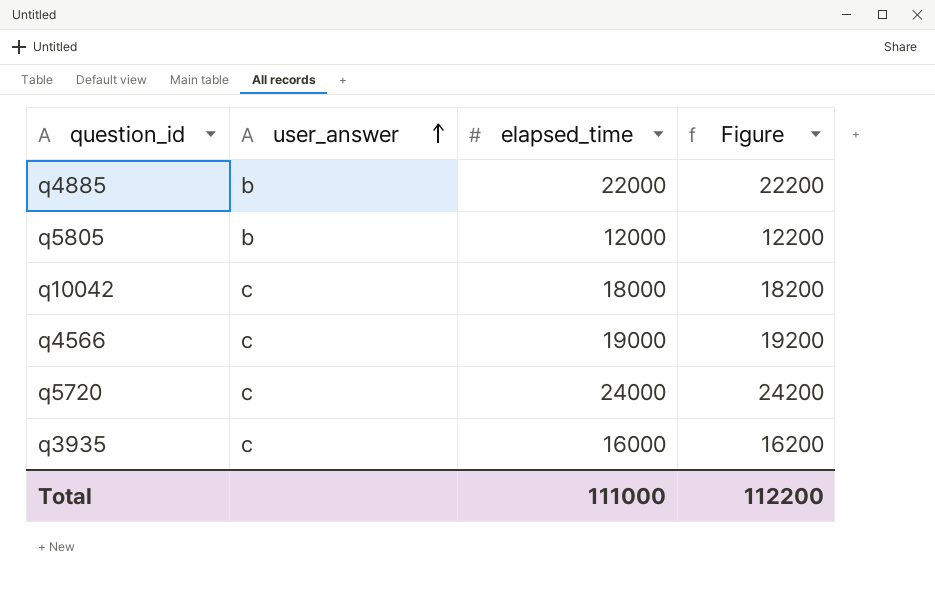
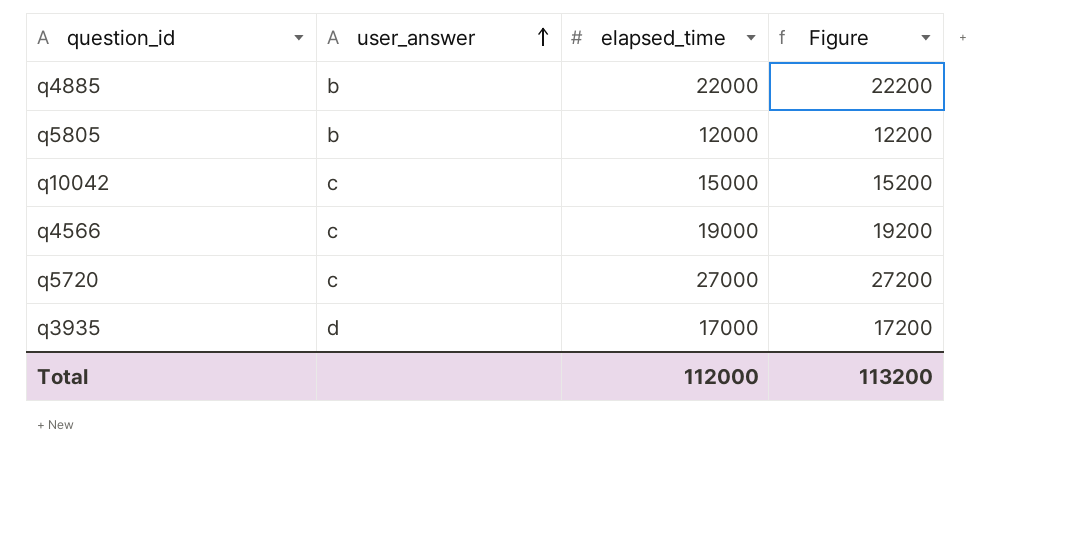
q10042 | elapsed_time: 18000 -> 15000
q10042 | Figure: 18200 -> 15200
q5720 | elapsed_time: 24000 -> 27000
q5720 | Figure: 24200 -> 27200
q3935 | user_answer: c -> d
q3935 | elapsed_time: 16000 -> 17000
q3935 | Figure: 16200 -> 17200
Total | elapsed_time: 111000 -> 112000
Total | Figure: 112200 -> 113200

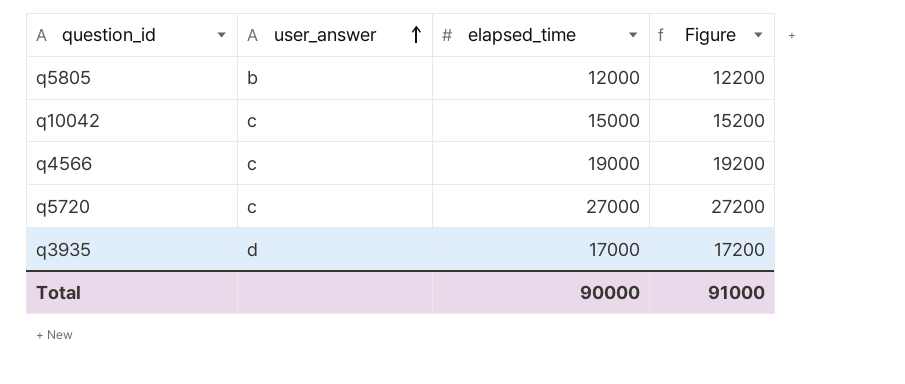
row q4885: b | 22000 | 22200 -> none
Total | elapsed_time: 112000 -> 90000
Total | Figure: 113200 -> 91000

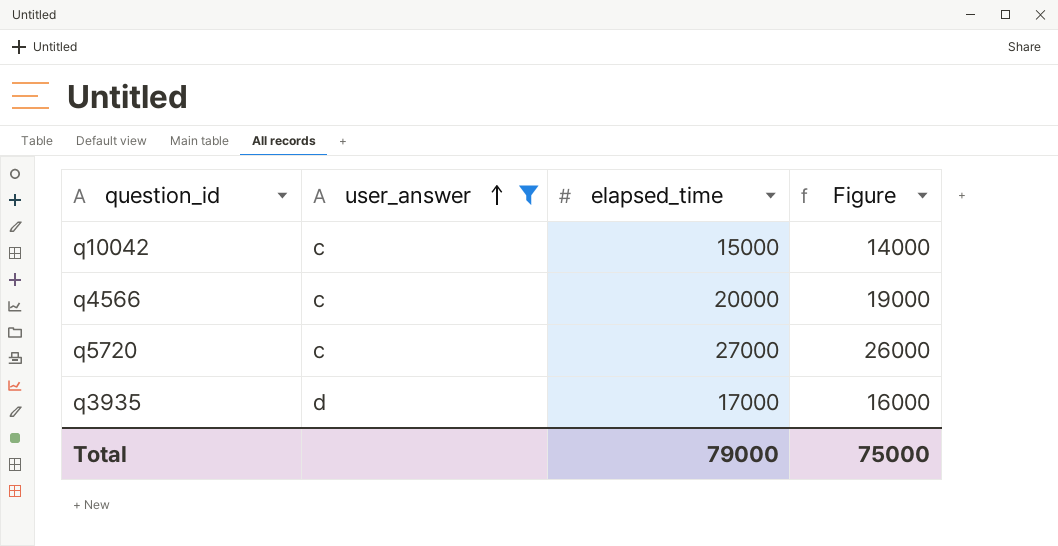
filter: none -> user_answer != b
column Figure | formula: [elapsed_time] + 200 -> [elapsed_time] - 1000
q4566 | elapsed_time: 19000 -> 20000
Total | elapsed_time: 90000 -> 79000
Total | Figure: 91000 -> 75000

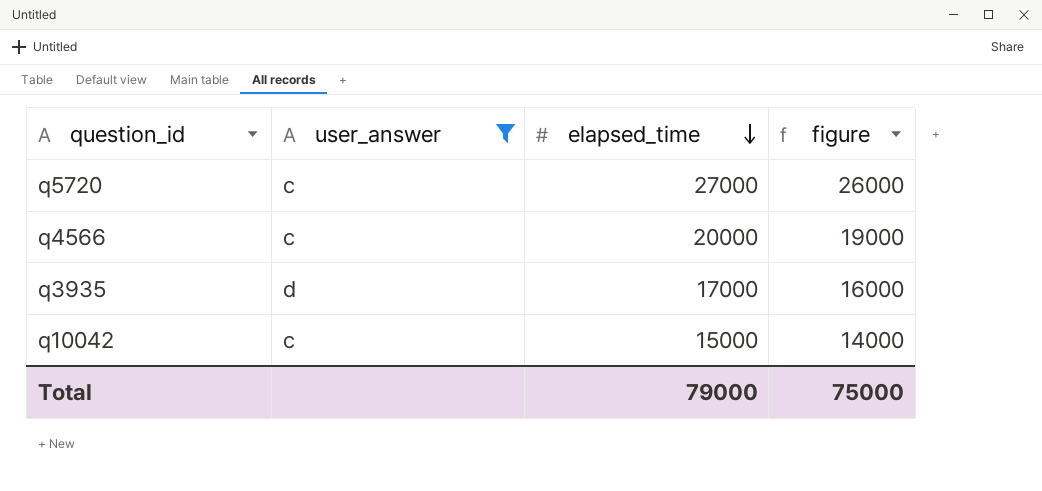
row order: user_answer ascending -> elapsed_time descending
column name: Figure -> figure

